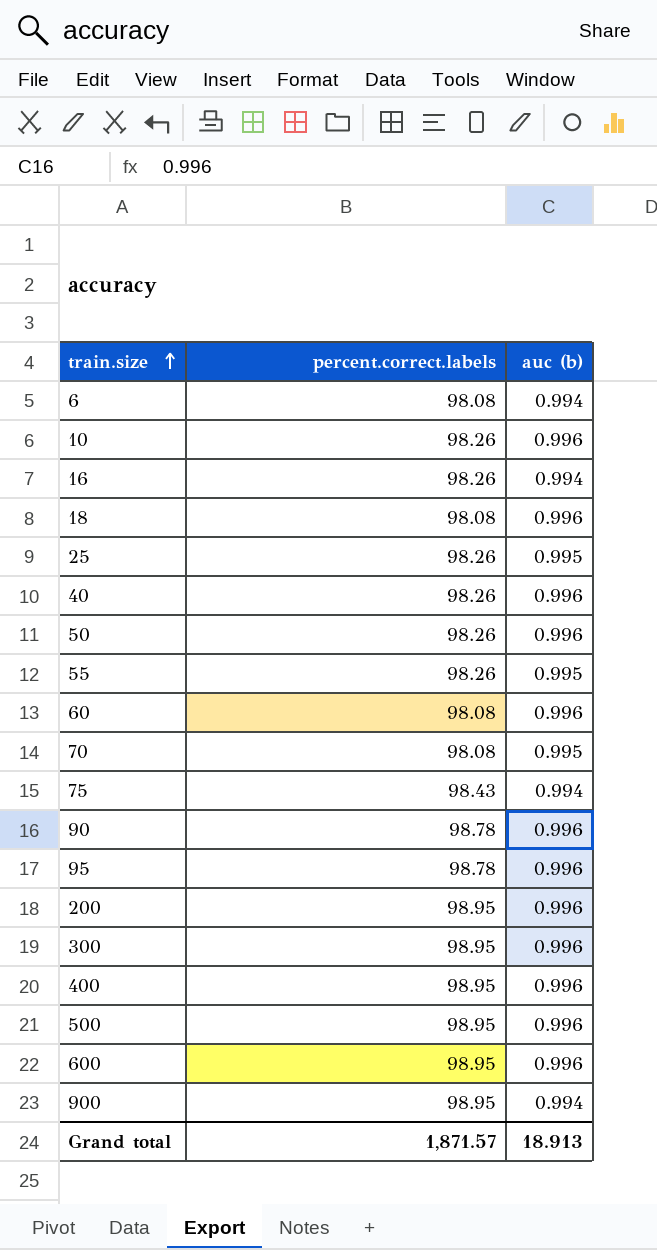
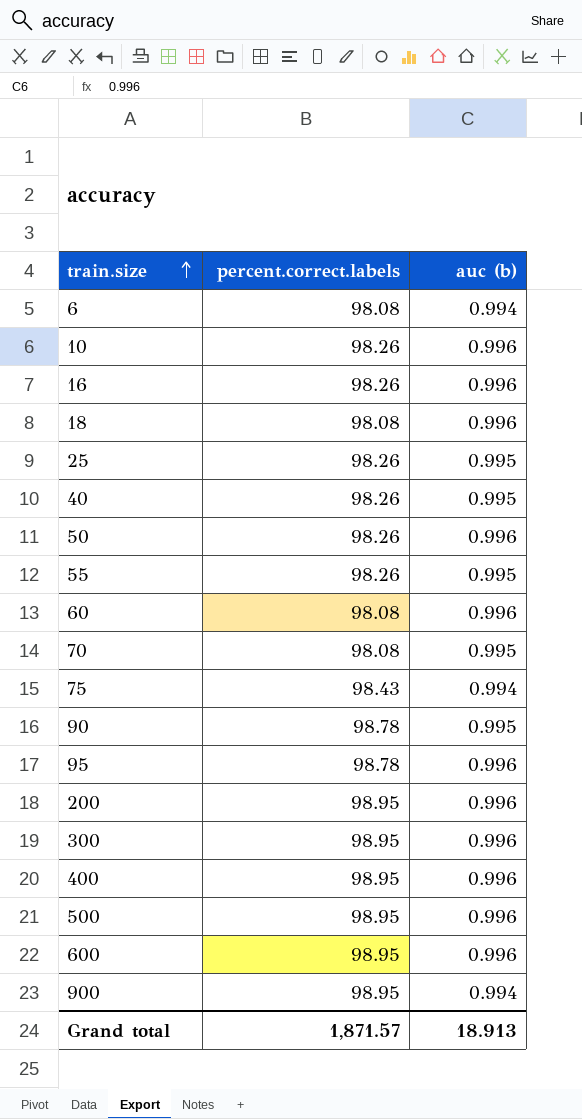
16 | auc (b): 0.994 -> 0.996
40 | auc (b): 0.996 -> 0.995
90 | auc (b): 0.996 -> 0.995

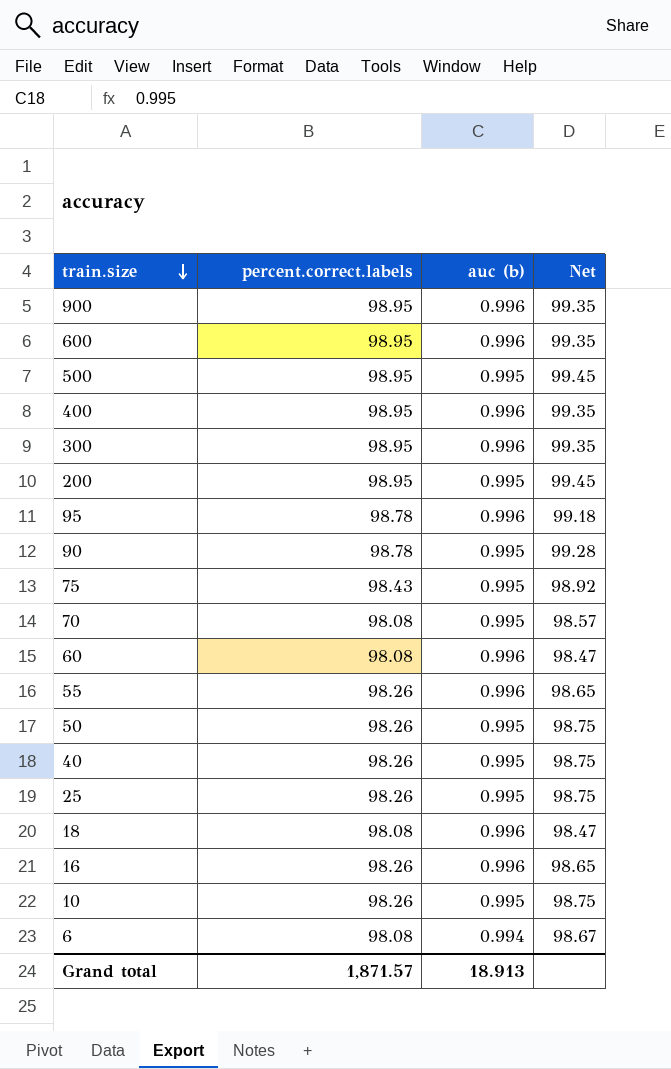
row order: train.size ascending -> train.size descending
column Net | formula: none -> [percent.correct.labels] / [auc (b)]
900 | auc (b): 0.994 -> 0.996
500 | auc (b): 0.996 -> 0.995
200 | auc (b): 0.996 -> 0.995
75 | auc (b): 0.994 -> 0.995
55 | auc (b): 0.995 -> 0.996
50 | auc (b): 0.996 -> 0.995
10 | auc (b): 0.996 -> 0.995

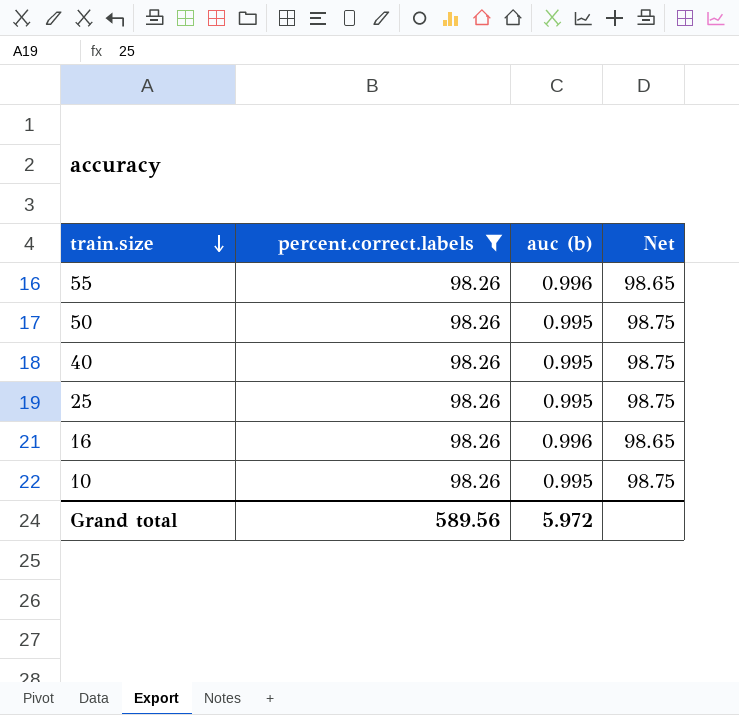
filter: none -> percent.correct.labels = 98.26
Grand total | percent.correct.labels: 1,871.57 -> 589.56
Grand total | auc (b): 18.913 -> 5.972

